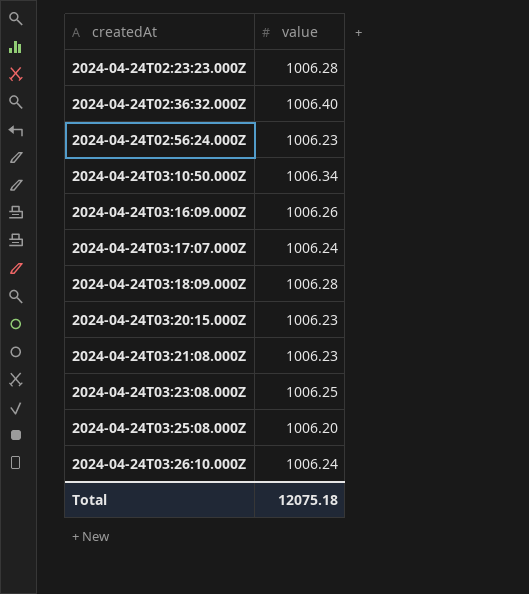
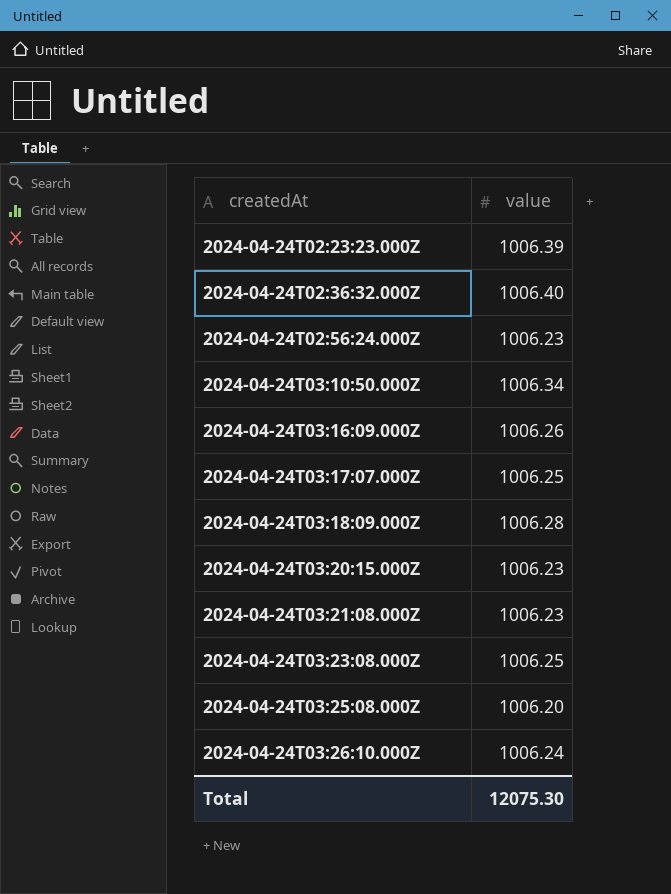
2024-04-24T02:23:23.000Z | value: 1006.28 -> 1006.39
2024-04-24T03:17:07.000Z | value: 1006.24 -> 1006.25
Total | value: 12075.18 -> 12075.30

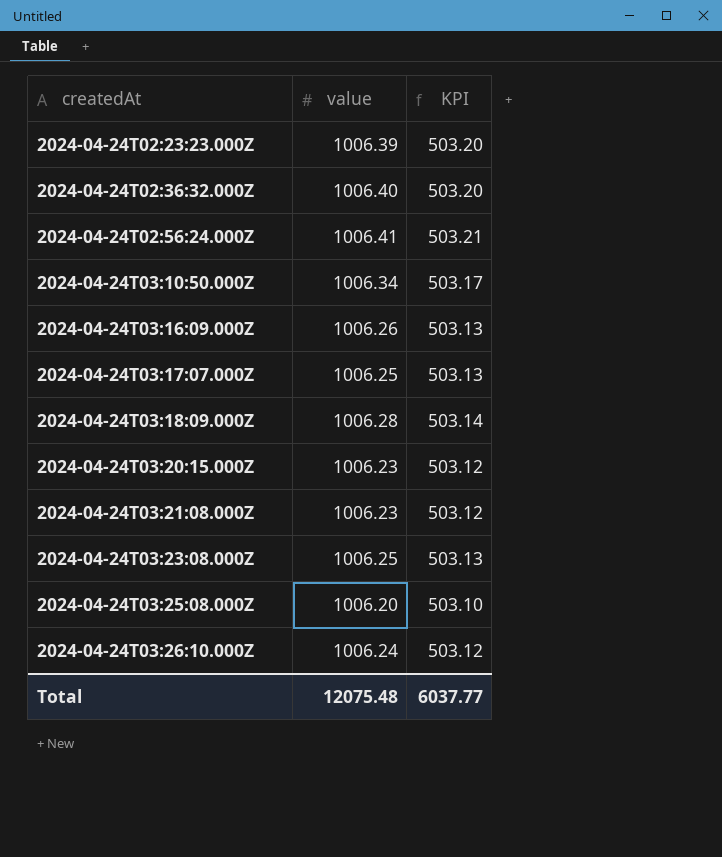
column KPI | formula: none -> [value] * 0.5
2024-04-24T02:56:24.000Z | value: 1006.23 -> 1006.41
Total | value: 12075.30 -> 12075.48

